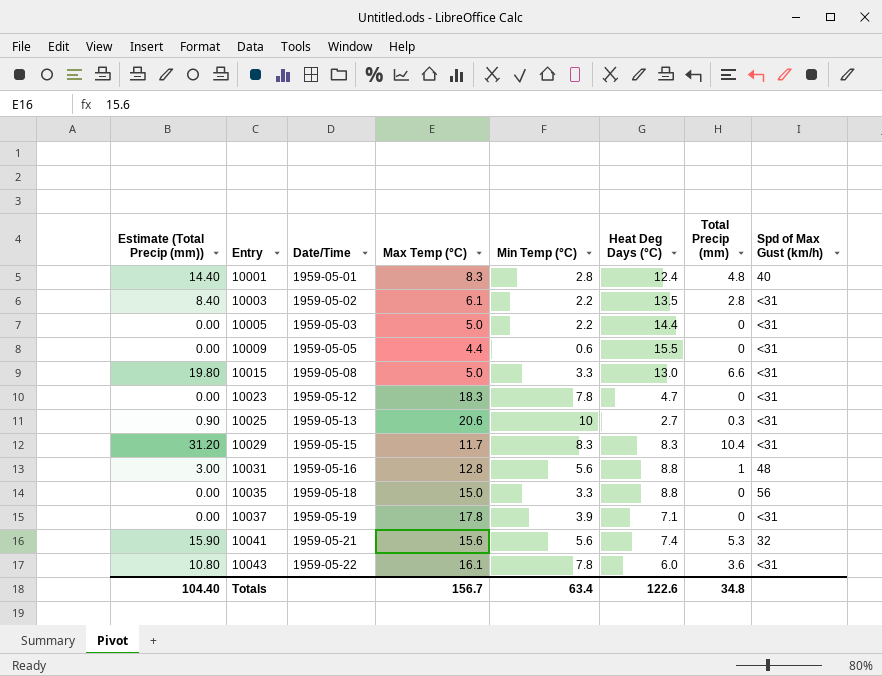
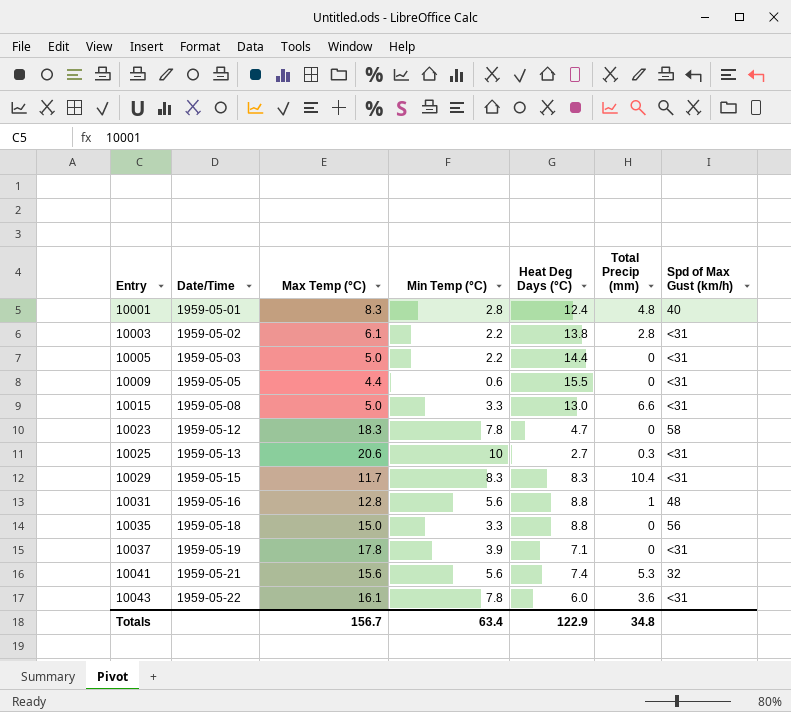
column Estimate (Total Precip (mm)) | formula: [Total Precip (mm)] * 3 -> none
10003 | Heat Deg Days (°C): 13.5 -> 13.8
10023 | Spd of Max Gust (km/h): <31 -> 58
Totals | Heat Deg Days (°C): 122.6 -> 122.9

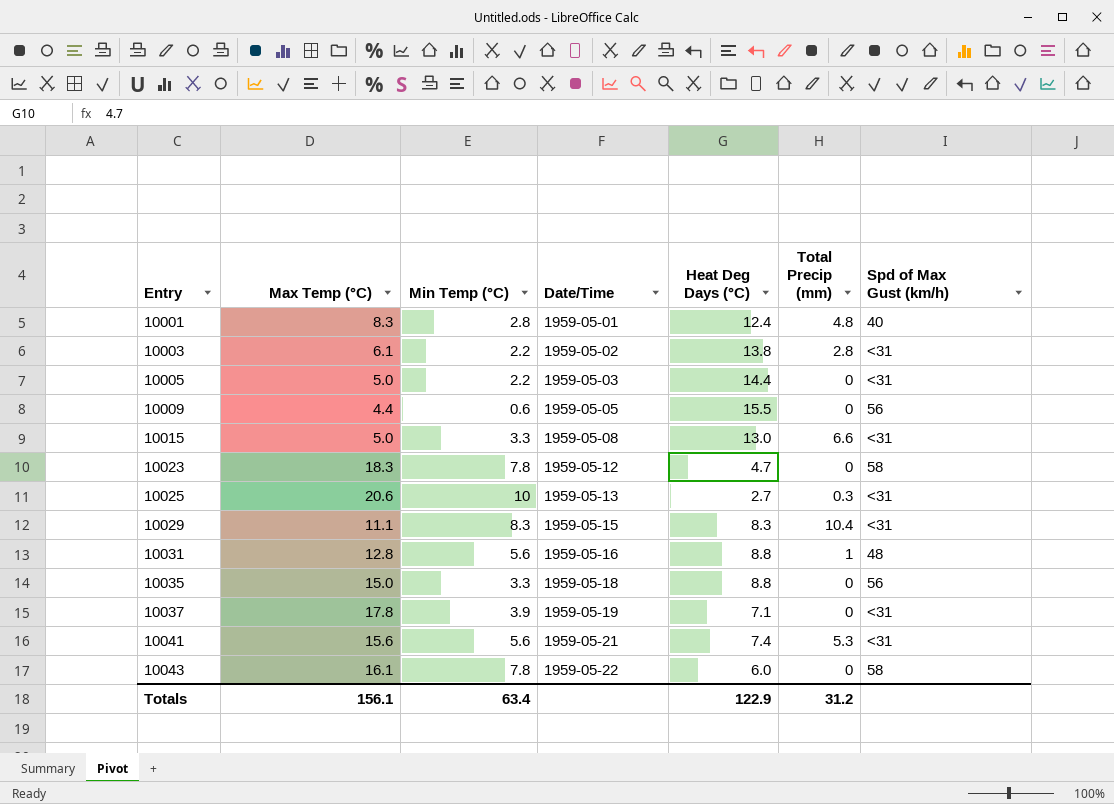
column Date/Time | position: 2 -> 4
10009 | Spd of Max Gust (km/h): <31 -> 56
10029 | Max Temp (°C): 11.7 -> 11.1
10041 | Spd of Max Gust (km/h): 32 -> <31
10043 | Total Precip (mm): 3.6 -> 0
10043 | Spd of Max Gust (km/h): <31 -> 58
Totals | Max Temp (°C): 156.7 -> 156.1
Totals | Total Precip (mm): 34.8 -> 31.2

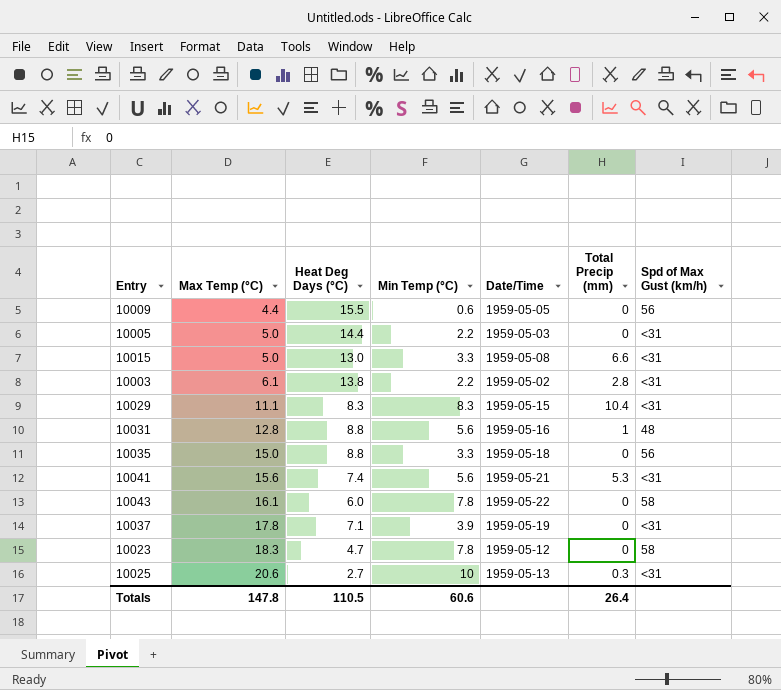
row order: Entry ascending -> Max Temp (°C) ascending
column Heat Deg Days (°C) | position: 5 -> 3
row 10001: 8.3 | 2.8 | 1959-05-01 | 12.4 | 4.8 | 40 -> none
Totals | Max Temp (°C): 156.1 -> 147.8
Totals | Heat Deg Days (°C): 122.9 -> 110.5
Totals | Min Temp (°C): 63.4 -> 60.6
Totals | Total Precip (mm): 31.2 -> 26.4

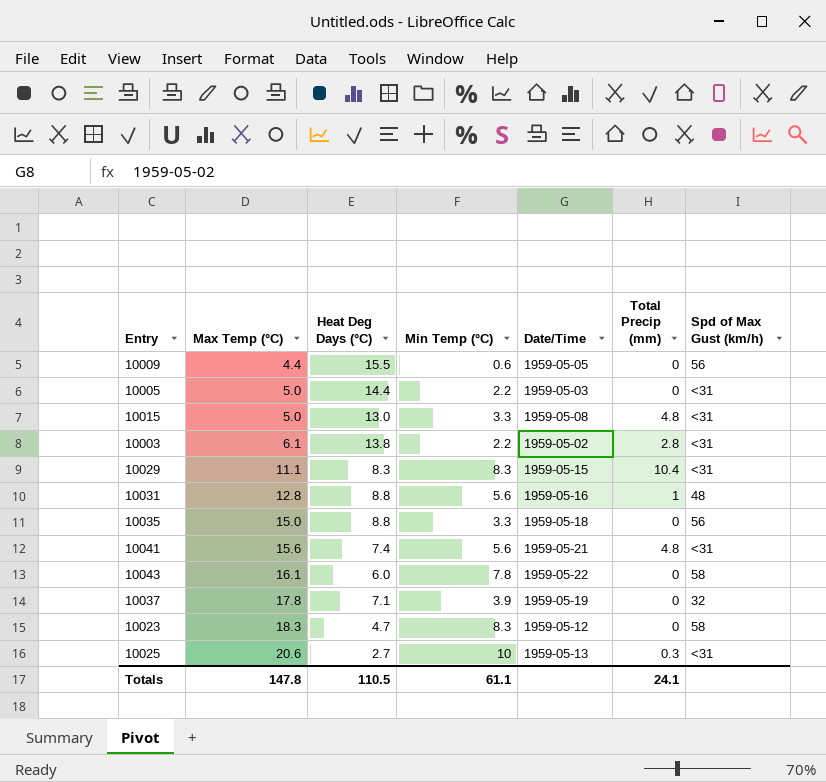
10015 | Total Precip (mm): 6.6 -> 4.8
10041 | Total Precip (mm): 5.3 -> 4.8
10037 | Spd of Max Gust (km/h): <31 -> 32
10023 | Min Temp (°C): 7.8 -> 8.3
Totals | Min Temp (°C): 60.6 -> 61.1
Totals | Total Precip (mm): 26.4 -> 24.1

